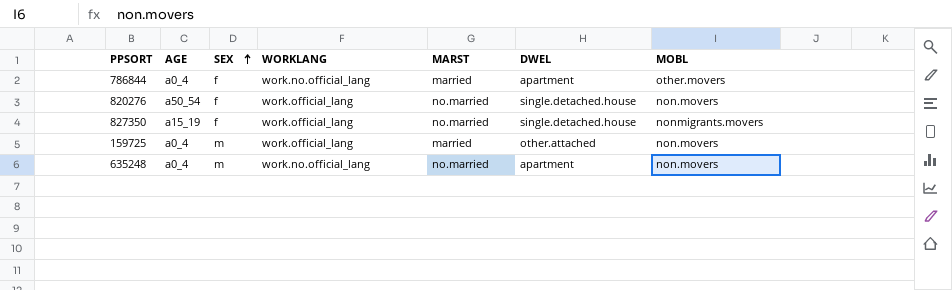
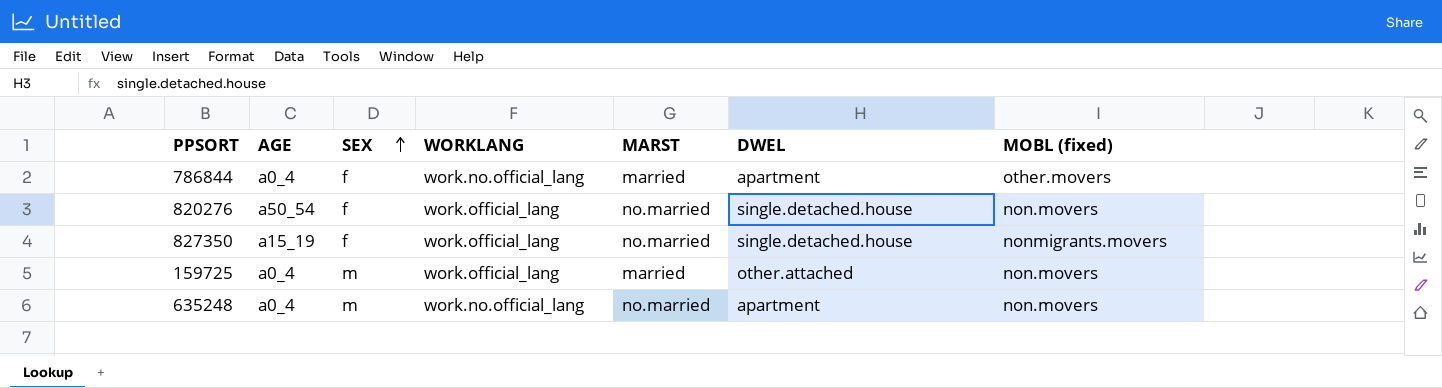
column name: MOBL -> MOBL (fixed)

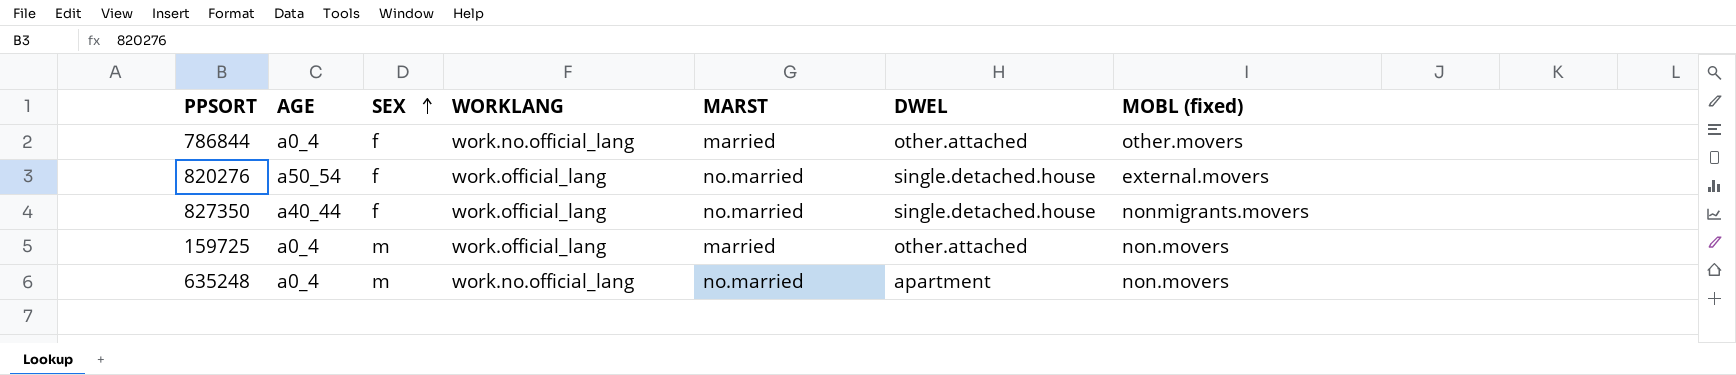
786844 | DWEL: apartment -> other.attached
820276 | MOBL (fixed): non.movers -> external.movers
827350 | AGE: a15_19 -> a40_44

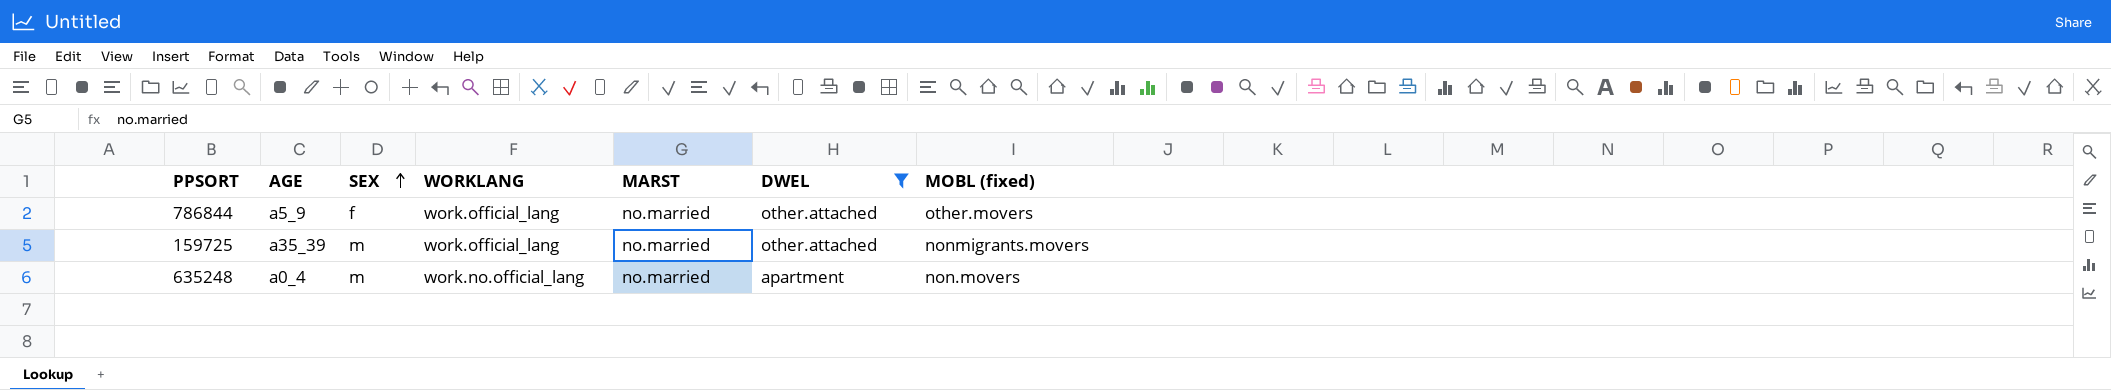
filter: none -> DWEL != single.detached.house
786844 | AGE: a0_4 -> a5_9
786844 | WORKLANG: work.no.official_lang -> work.official_lang
786844 | MARST: married -> no.married
159725 | AGE: a0_4 -> a35_39
159725 | MARST: married -> no.married
159725 | MOBL (fixed): non.movers -> nonmigrants.movers

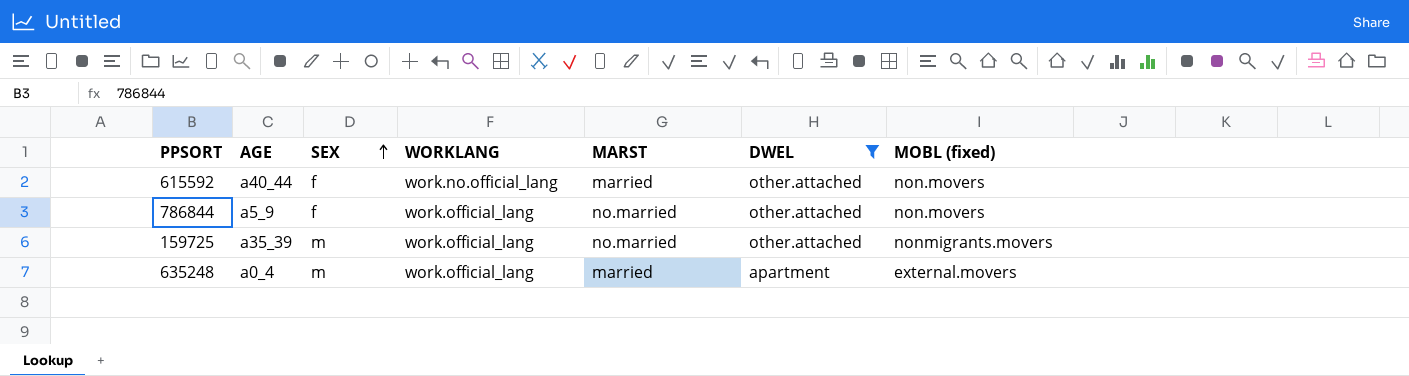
row 615592: none -> a40_44 | f | work.no.official_lang | married | other.attached | non.movers
786844 | MOBL (fixed): other.movers -> non.movers
635248 | WORKLANG: work.no.official_lang -> work.official_lang
635248 | MARST: no.married -> married
635248 | MOBL (fixed): non.movers -> external.movers

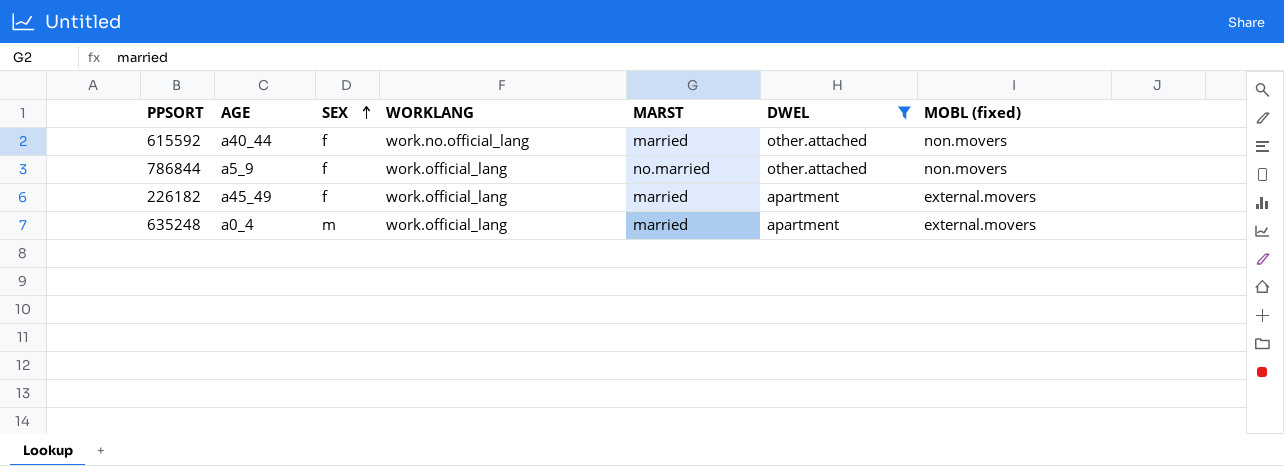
row 159725: a35_39 | m | work.official_lang | no.married | other.attached | nonmigrants.movers -> none
row 226182: none -> a45_49 | f | work.official_lang | married | apartment | external.movers

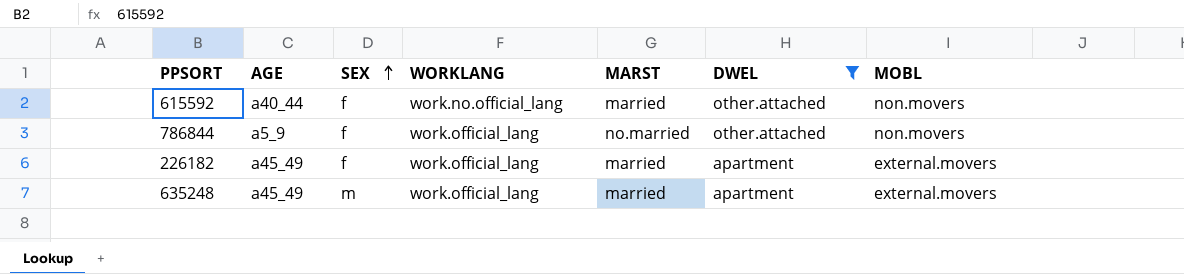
column name: MOBL (fixed) -> MOBL
635248 | AGE: a0_4 -> a45_49

